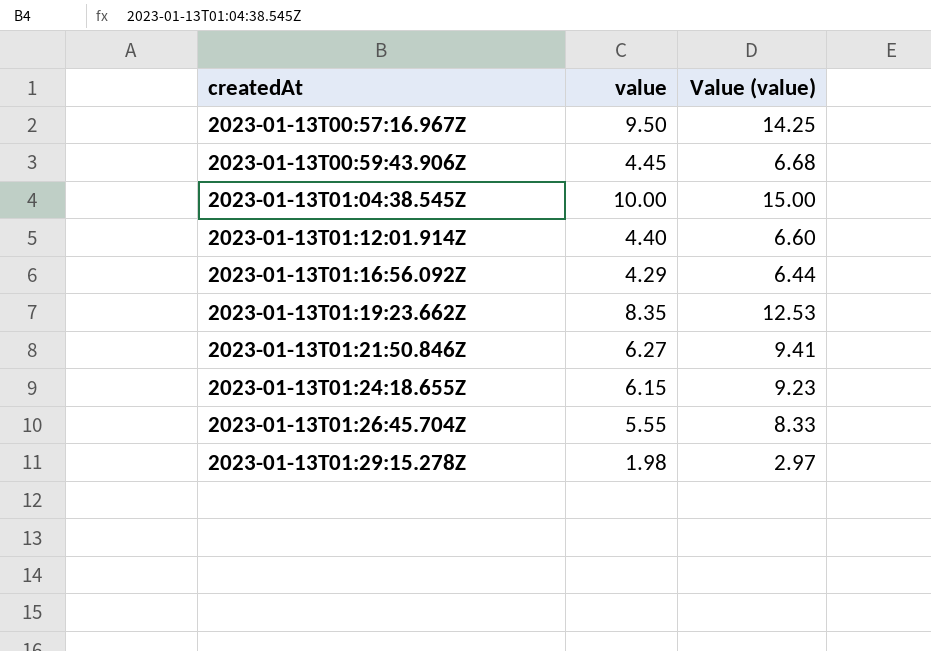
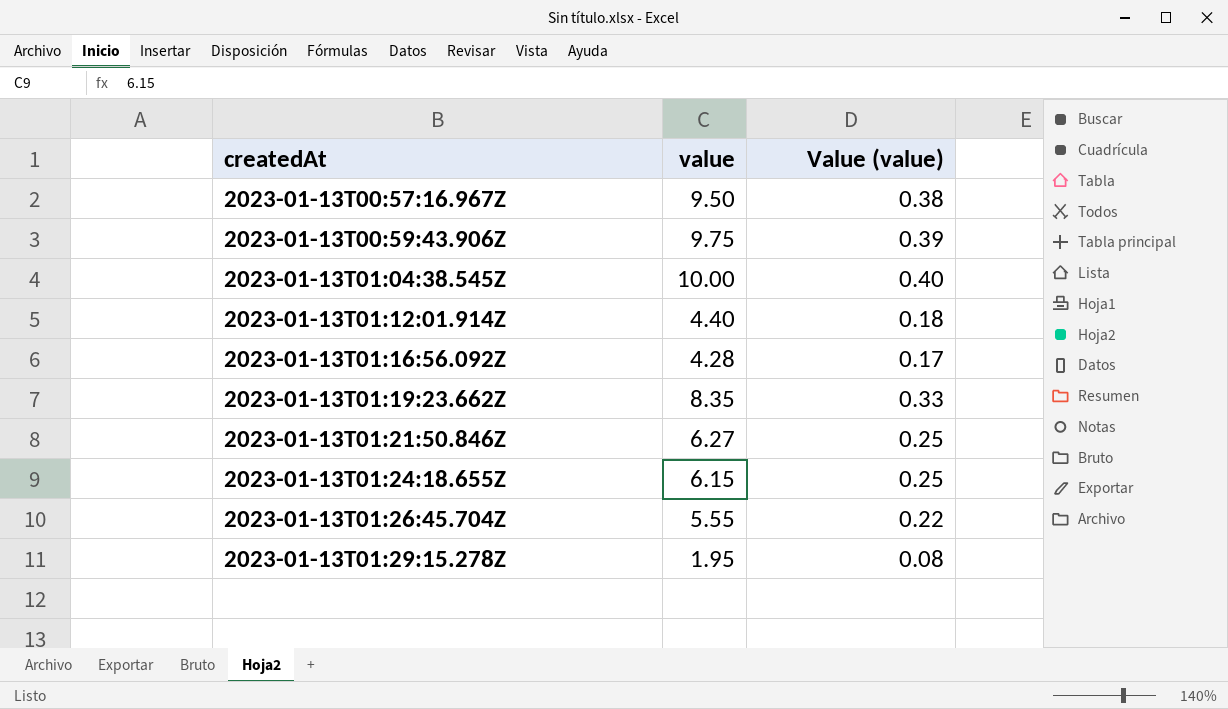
column Value (value) | formula: [value] * 1.5 -> [value] * 0.04
2023-01-13T00:59:43.906Z | value: 4.45 -> 9.75
2023-01-13T01:16:56.092Z | value: 4.29 -> 4.28
2023-01-13T01:29:15.278Z | value: 1.98 -> 1.95

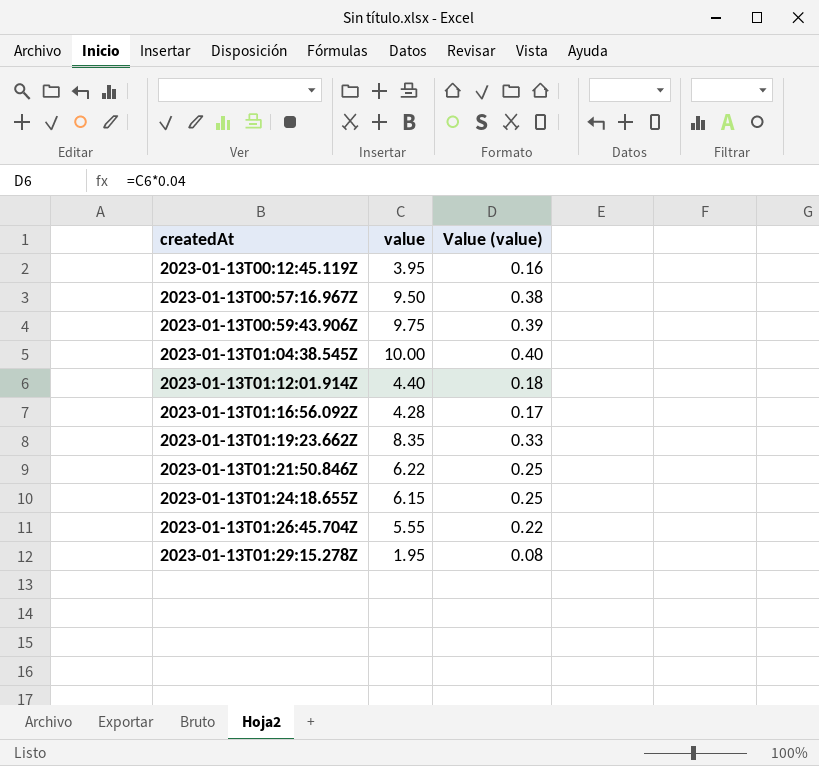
row 2023-01-13T00:12:45.119Z: none -> 3.95 | 0.16
2023-01-13T01:21:50.846Z | value: 6.27 -> 6.22

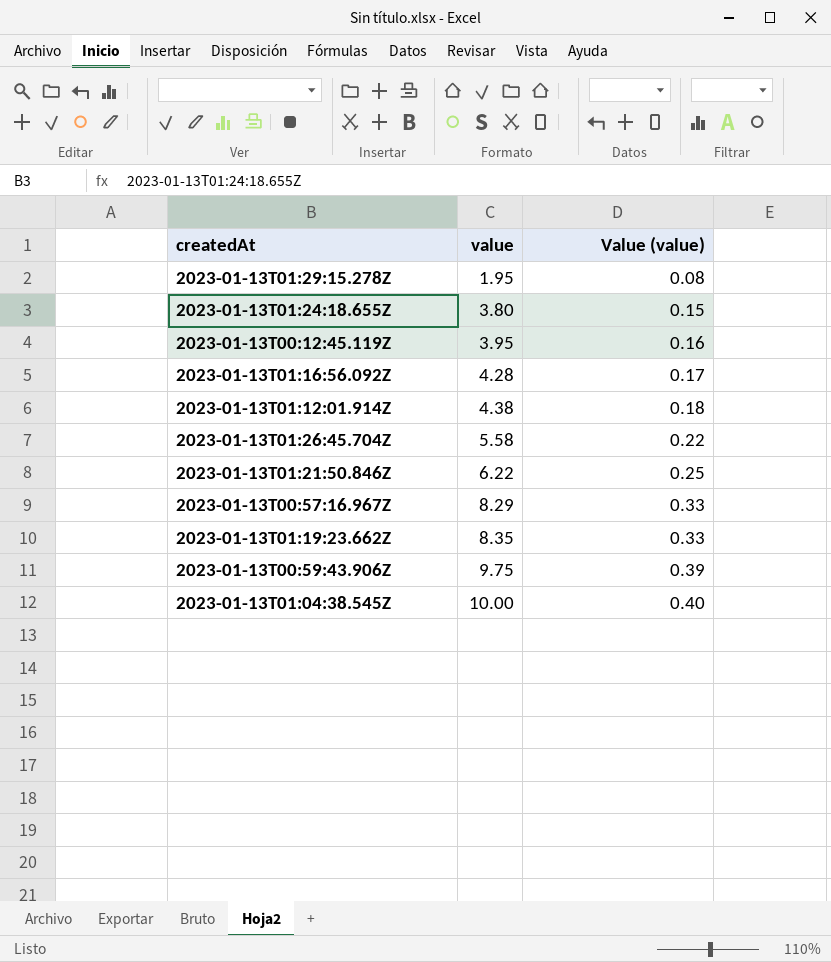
row order: createdAt ascending -> value ascending
2023-01-13T01:24:18.655Z | value: 6.15 -> 3.80
2023-01-13T01:24:18.655Z | Value (value): 0.25 -> 0.15
2023-01-13T01:12:01.914Z | value: 4.40 -> 4.38
2023-01-13T01:26:45.704Z | value: 5.55 -> 5.58
2023-01-13T00:57:16.967Z | value: 9.50 -> 8.29
2023-01-13T00:57:16.967Z | Value (value): 0.38 -> 0.33

